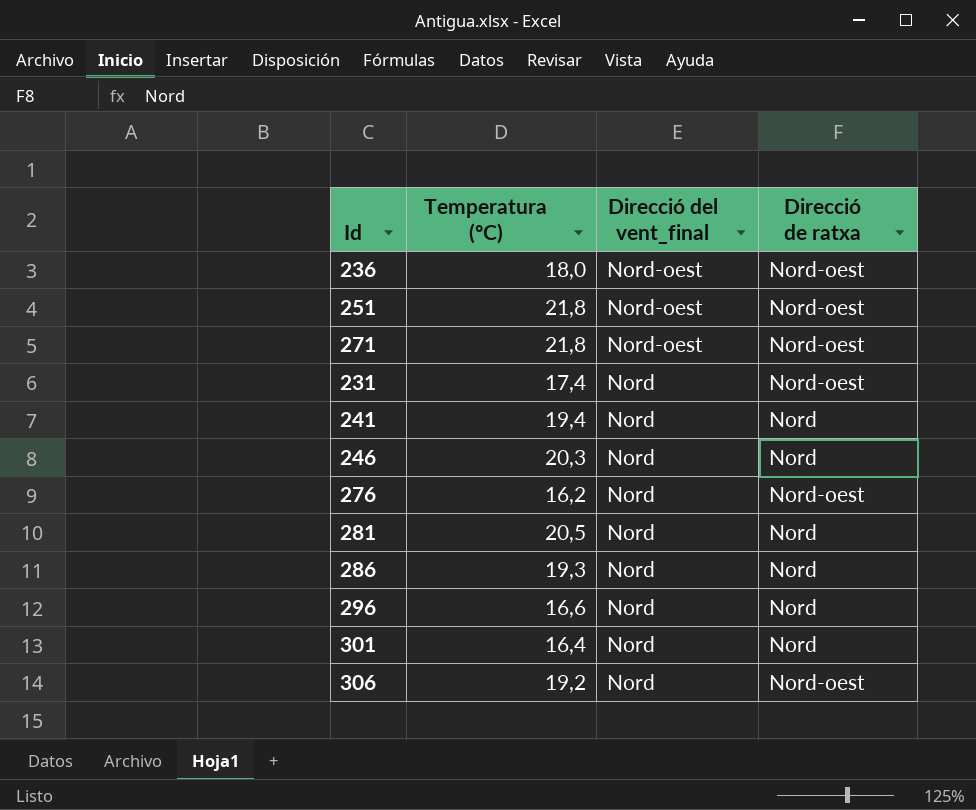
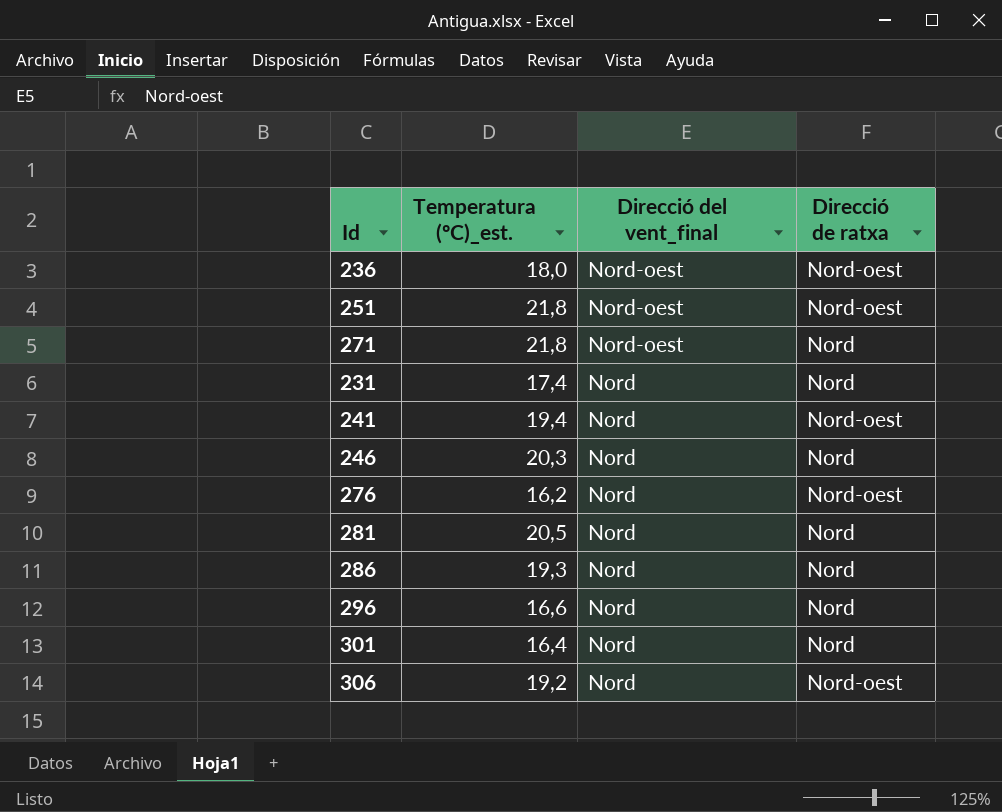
column name: Temperatura (ºC) -> Temperatura (ºC)_est.
271 | Direcció de ratxa: Nord-oest -> Nord
231 | Direcció de ratxa: Nord-oest -> Nord
241 | Direcció de ratxa: Nord -> Nord-oest

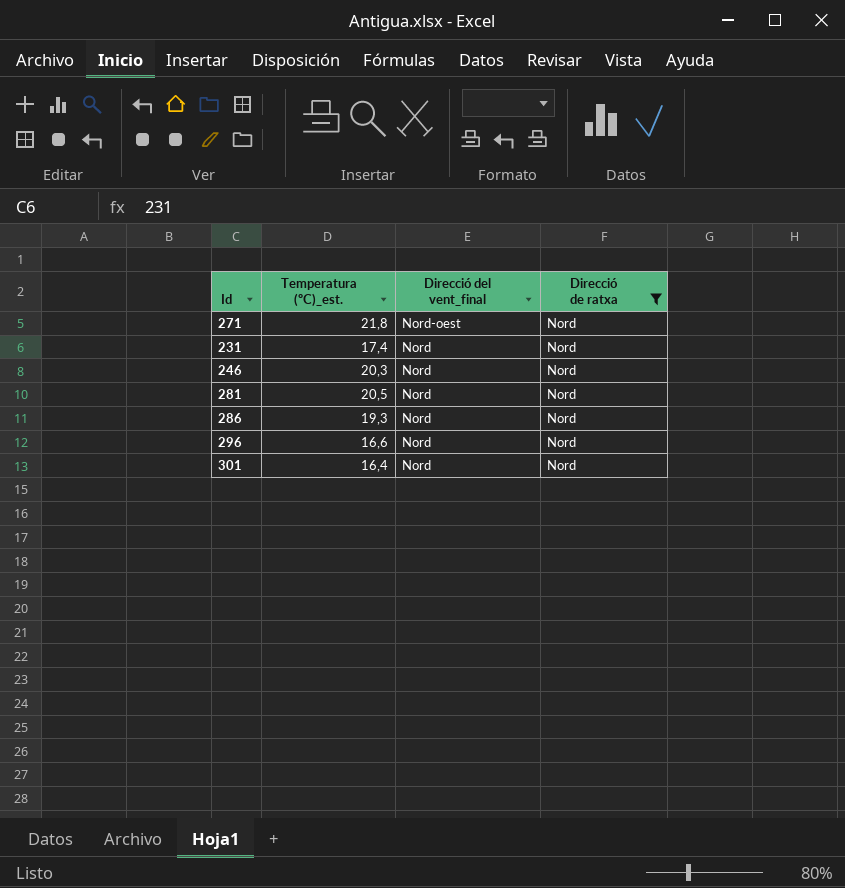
filter: none -> Direcció de ratxa = Nord

